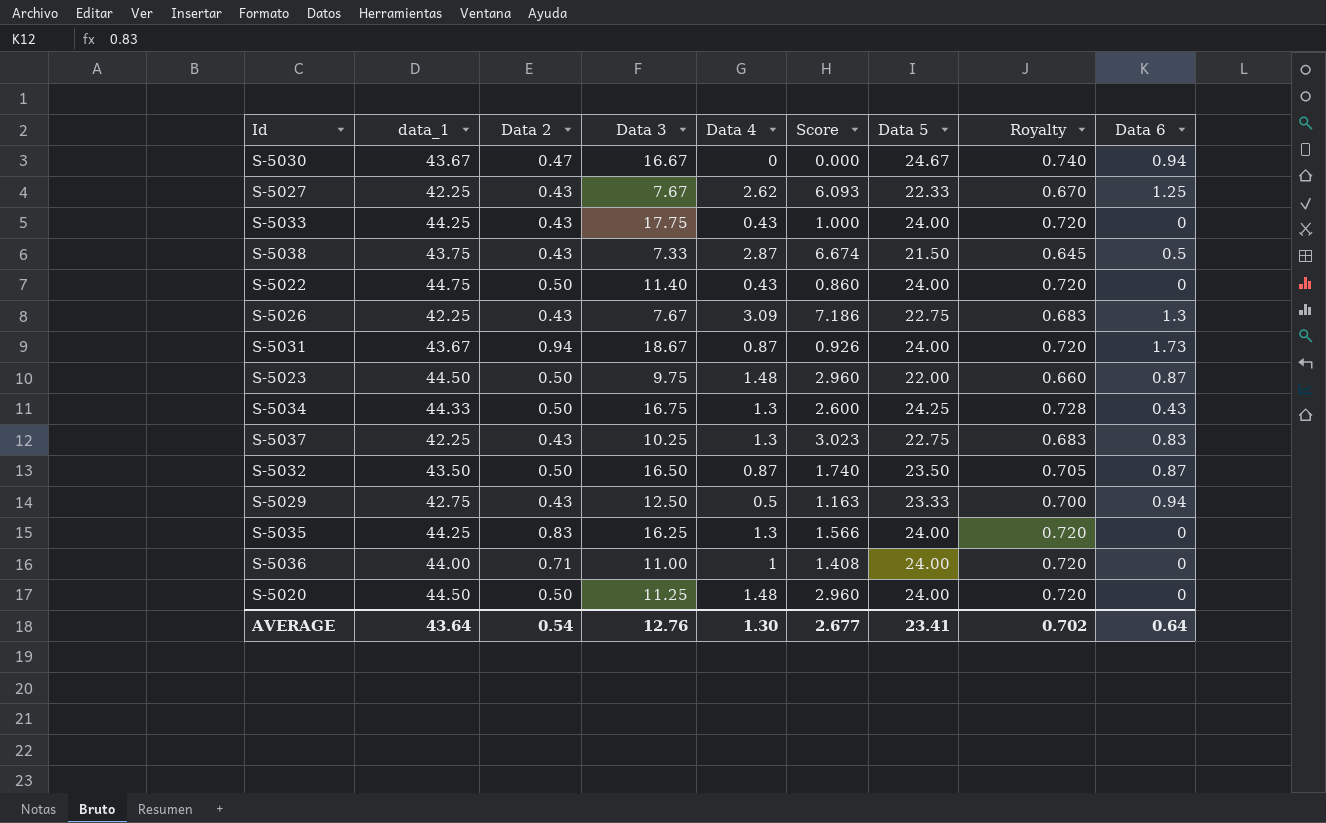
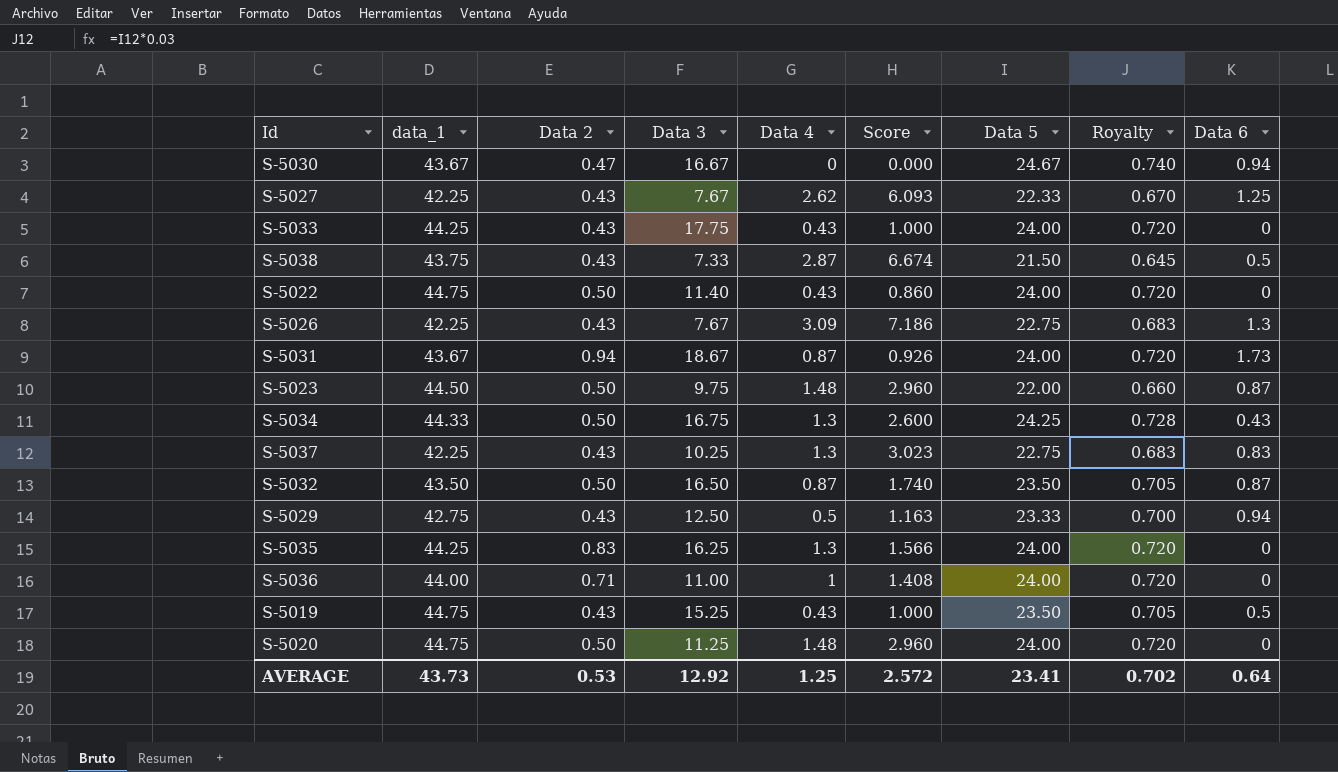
row S-5019: none -> 44.75 | 0.43 | 15.25 | 0.43 | 1.000 | 23.50 | 0.705 | 0.5
S-5020 | data_1: 44.50 -> 44.75
AVERAGE | data_1: 43.64 -> 43.73
AVERAGE | Data 2: 0.54 -> 0.53
AVERAGE | Data 3: 12.76 -> 12.92
AVERAGE | Data 4: 1.30 -> 1.25
AVERAGE | Score: 2.677 -> 2.572

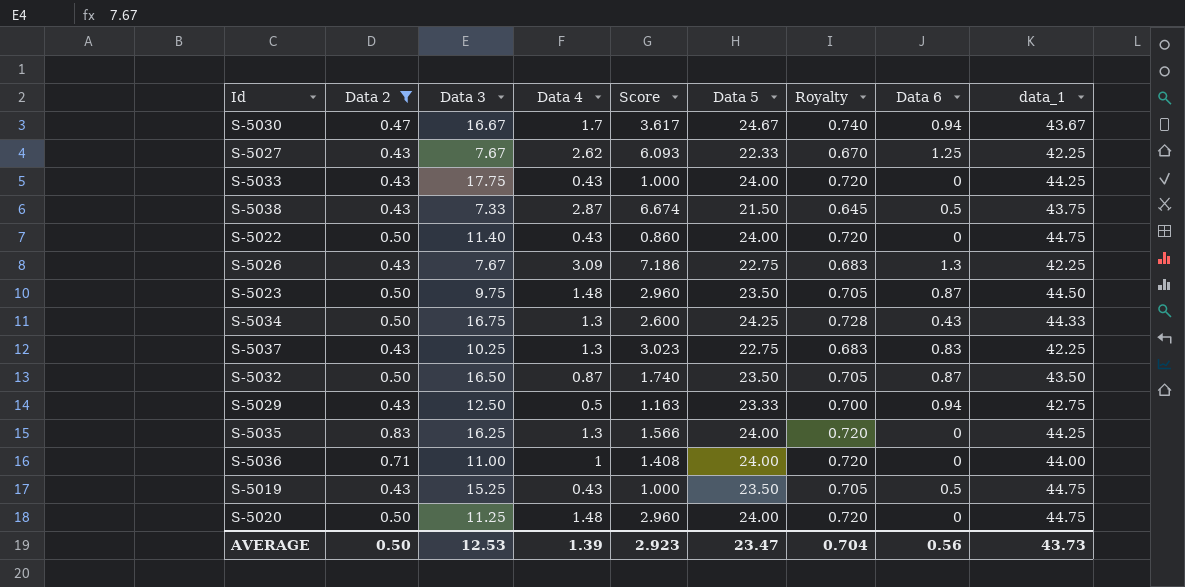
filter: none -> Data 2 != 0.94
column data_1 | position: 2 -> 9
S-5030 | Data 4: 0 -> 1.7
S-5030 | Score: 0.000 -> 3.617
S-5023 | Data 5: 22.00 -> 23.50
S-5023 | Royalty: 0.660 -> 0.705
AVERAGE | Data 2: 0.53 -> 0.50
AVERAGE | Data 3: 12.92 -> 12.53
AVERAGE | Data 4: 1.25 -> 1.39
AVERAGE | Score: 2.572 -> 2.923
AVERAGE | Data 5: 23.41 -> 23.47
AVERAGE | Royalty: 0.702 -> 0.704
AVERAGE | Data 6: 0.64 -> 0.56

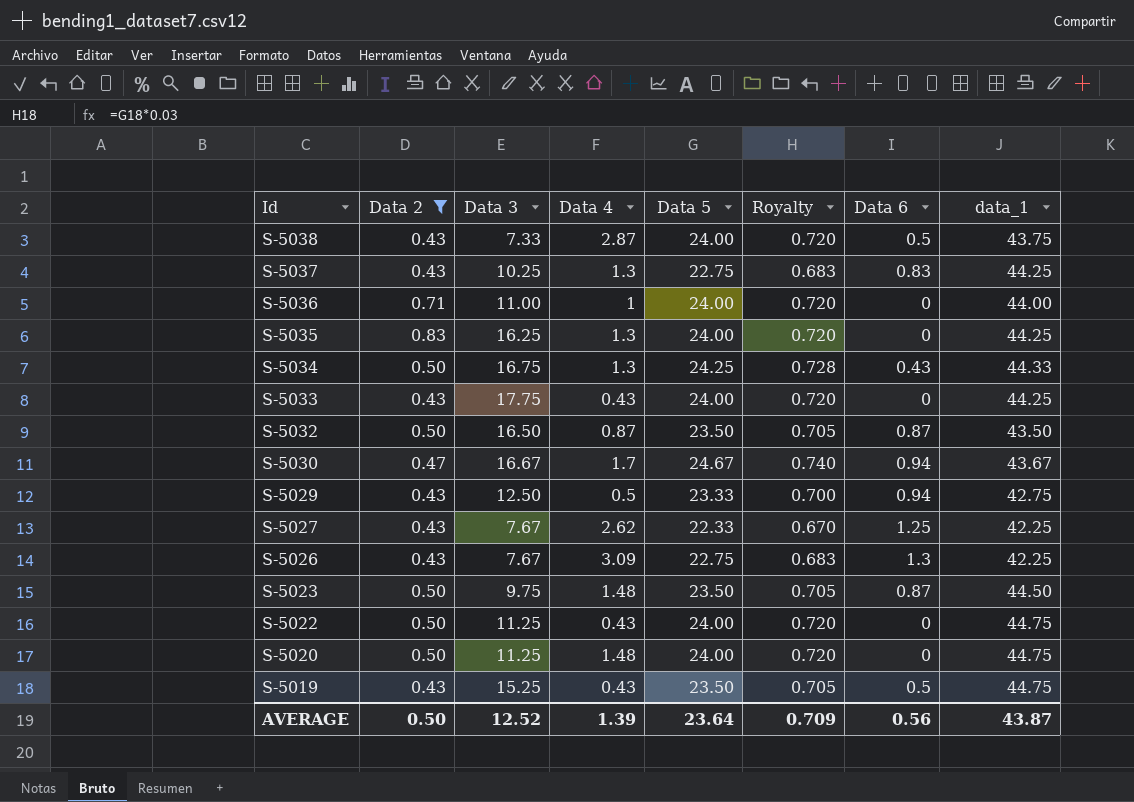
row order: none -> Id descending
column Score | formula: [Data 4] / [Data 2] -> none
S-5038 | Data 5: 21.50 -> 24.00
S-5038 | Royalty: 0.645 -> 0.720
S-5037 | data_1: 42.25 -> 44.25
S-5022 | Data 3: 11.40 -> 11.25
AVERAGE | Data 3: 12.53 -> 12.52
AVERAGE | Data 5: 23.47 -> 23.64
AVERAGE | Royalty: 0.704 -> 0.709
AVERAGE | data_1: 43.73 -> 43.87

